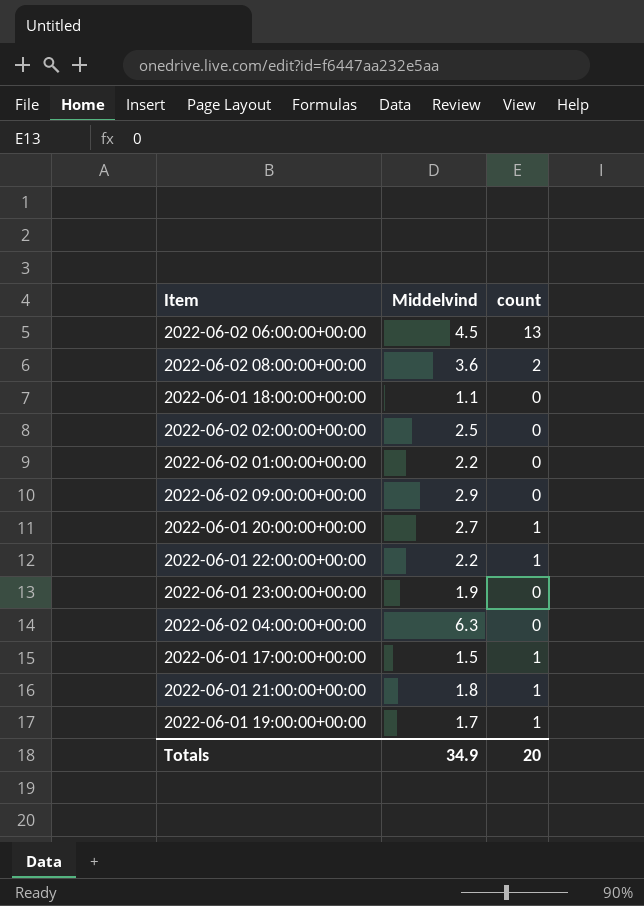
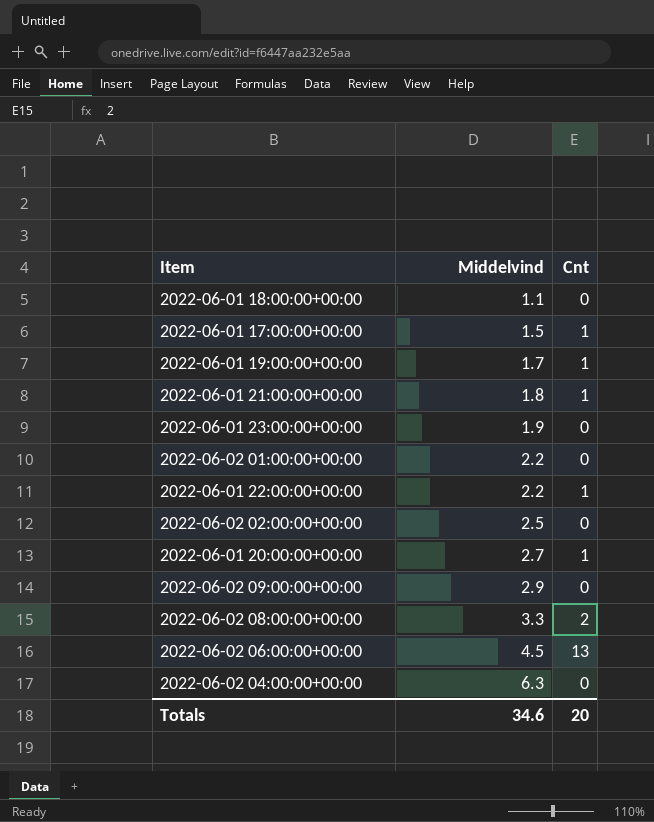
row order: none -> Middelvind ascending
column name: count -> Cnt
2022-06-02 08:00:00+00:00 | Middelvind: 3.6 -> 3.3
Totals | Middelvind: 34.9 -> 34.6

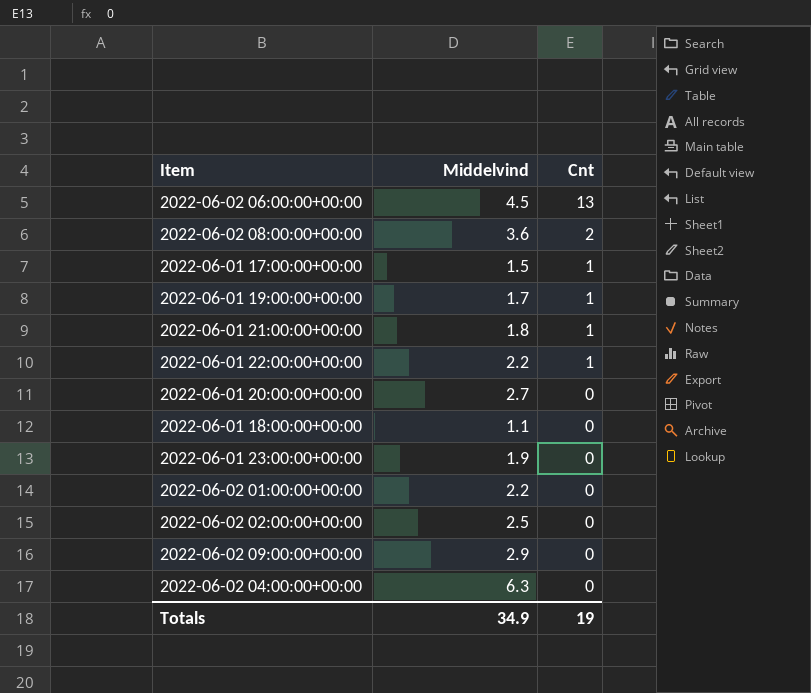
row order: Middelvind ascending -> Cnt descending
2022-06-02 08:00:00+00:00 | Middelvind: 3.3 -> 3.6
2022-06-01 20:00:00+00:00 | Cnt: 1 -> 0
Totals | Middelvind: 34.6 -> 34.9
Totals | Cnt: 20 -> 19

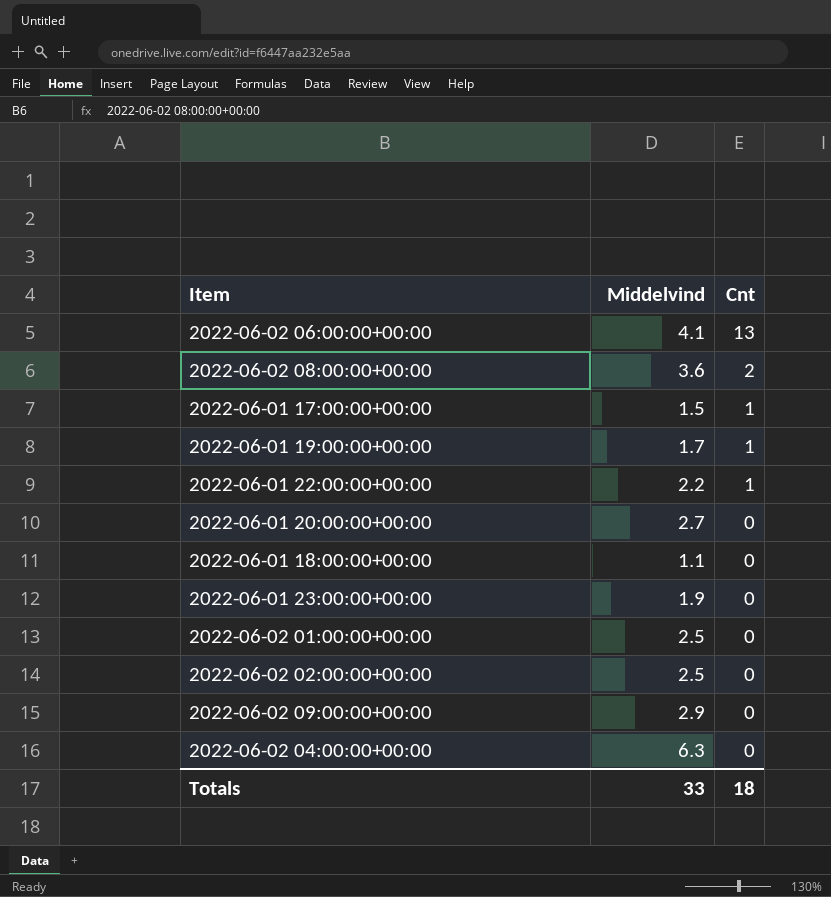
row 2022-06-01 21:00:00+00:00: 1.8 | 1 -> none
2022-06-02 06:00:00+00:00 | Middelvind: 4.5 -> 4.1
2022-06-02 01:00:00+00:00 | Middelvind: 2.2 -> 2.5
Totals | Middelvind: 34.9 -> 33
Totals | Cnt: 19 -> 18

